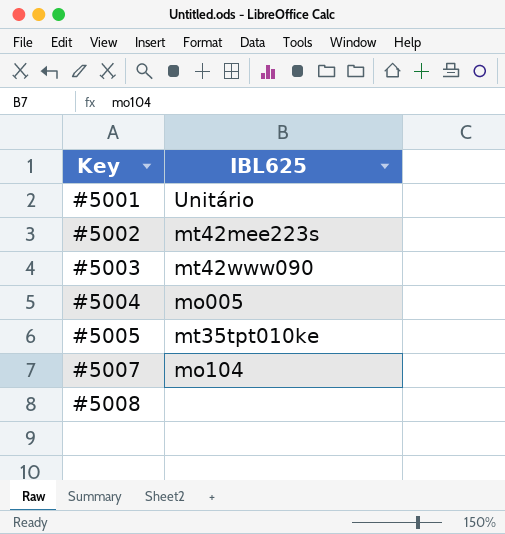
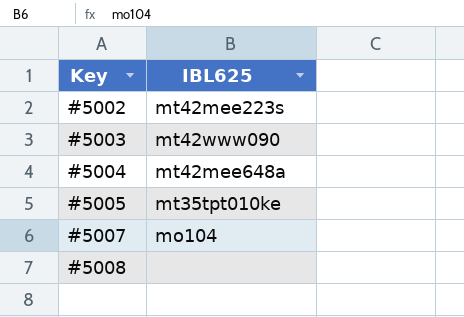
row #5001: Unitário -> none
#5004 | IBL625: mo005 -> mt42mee648a

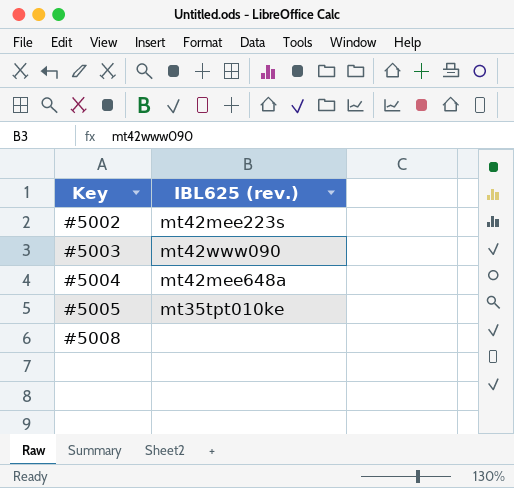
column name: IBL625 -> IBL625 (rev.)
row #5007: mo104 -> none

